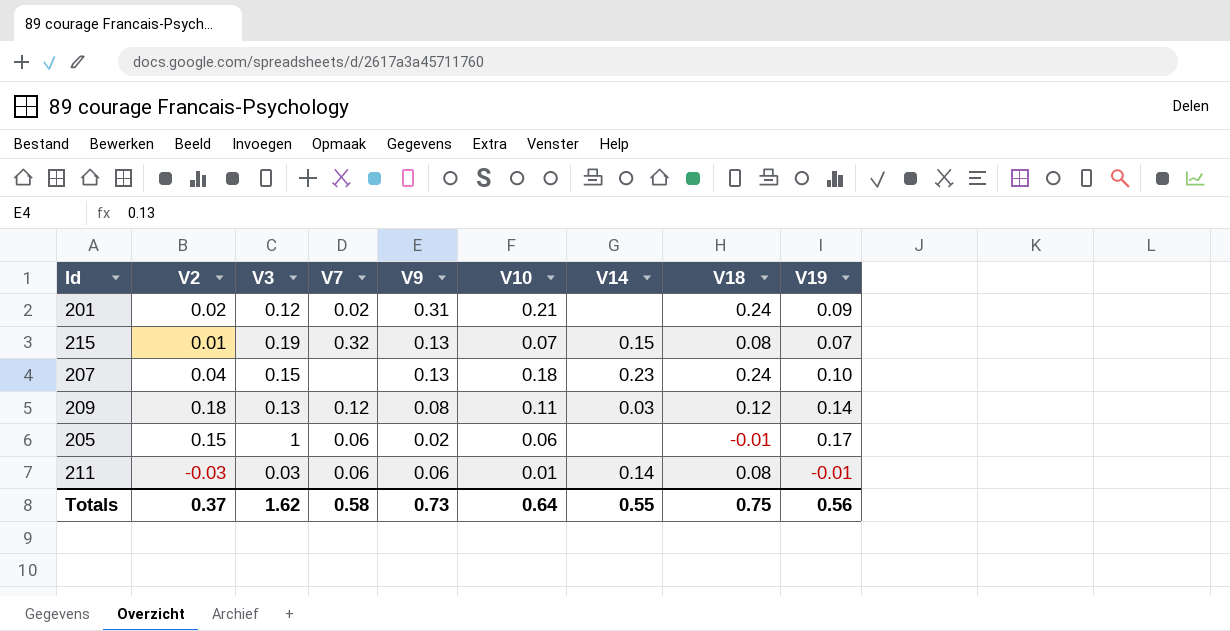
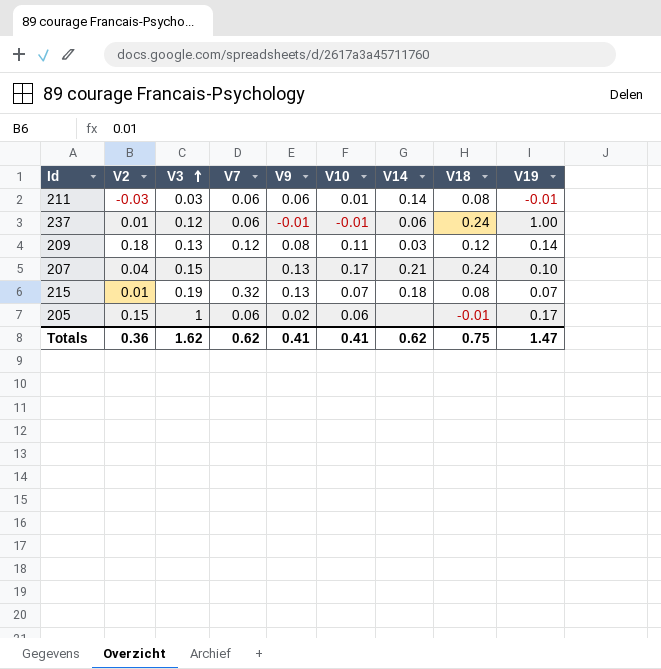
row order: none -> V3 ascending
row 201: 0.02 | 0.12 | 0.02 | 0.31 | 0.21 | none | 0.24 | 0.09 -> none
row 237: none -> 0.01 | 0.12 | 0.06 | -0.01 | -0.01 | 0.06 | 0.24 | 1.00
207 | V10: 0.18 -> 0.17
207 | V14: 0.23 -> 0.21
215 | V14: 0.15 -> 0.18
Totals | V2: 0.37 -> 0.36
Totals | V7: 0.58 -> 0.62
Totals | V9: 0.73 -> 0.41
Totals | V10: 0.64 -> 0.41
Totals | V14: 0.55 -> 0.62
Totals | V19: 0.56 -> 1.47

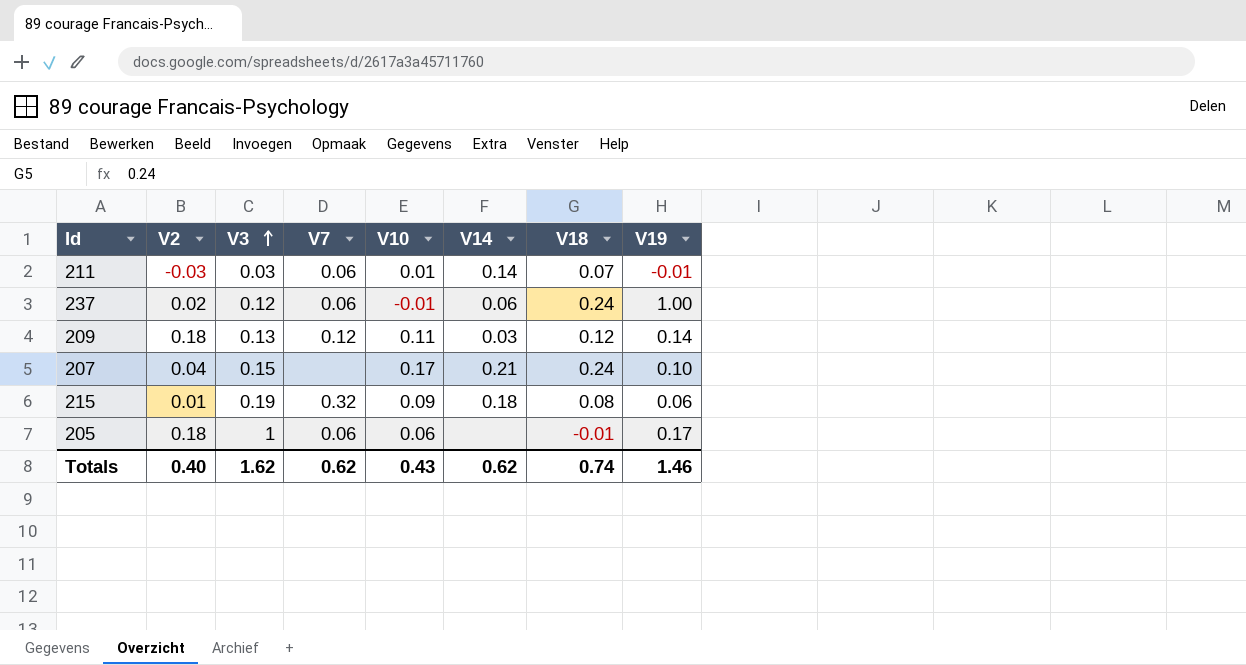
column V9 | position: 5 -> none
211 | V18: 0.08 -> 0.07
237 | V2: 0.01 -> 0.02
215 | V10: 0.07 -> 0.09
215 | V19: 0.07 -> 0.06
205 | V2: 0.15 -> 0.18
Totals | V2: 0.36 -> 0.40
Totals | V10: 0.41 -> 0.43
Totals | V18: 0.75 -> 0.74
Totals | V19: 1.47 -> 1.46

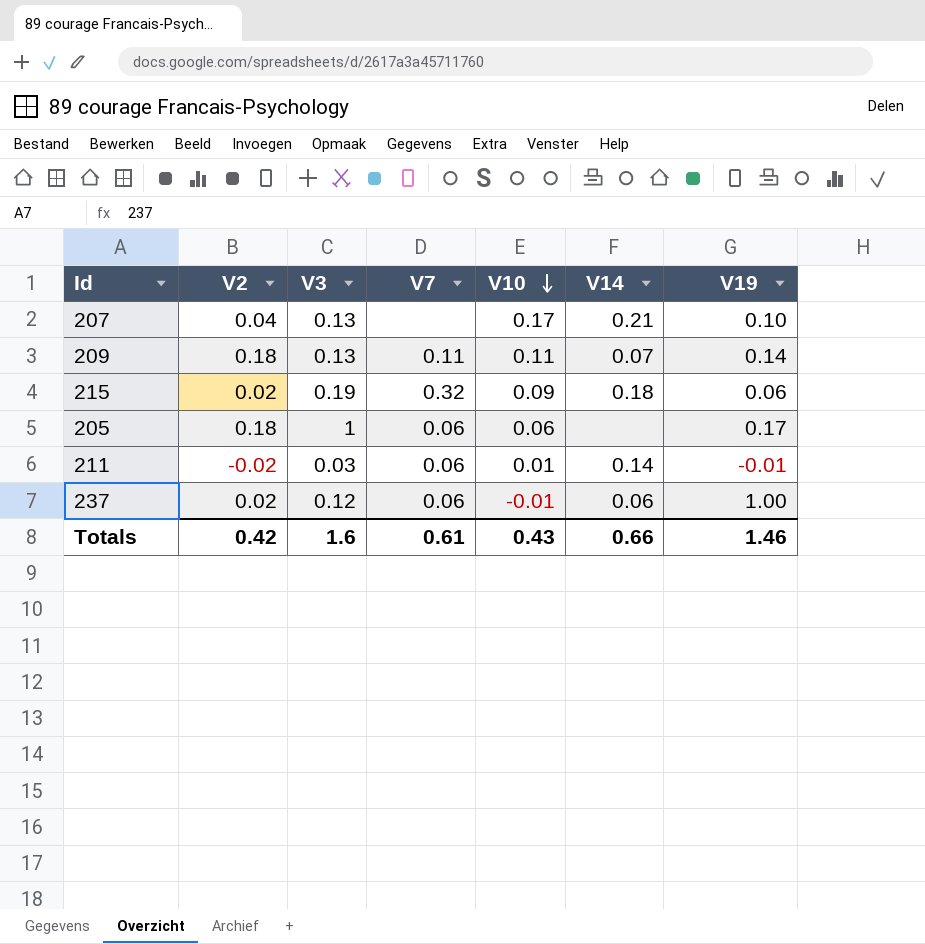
row order: V3 ascending -> V10 descending
column V18 | position: 7 -> none
207 | V3: 0.15 -> 0.13
209 | V7: 0.12 -> 0.11
209 | V14: 0.03 -> 0.07
215 | V2: 0.01 -> 0.02
211 | V2: -0.03 -> -0.02
Totals | V2: 0.40 -> 0.42
Totals | V3: 1.62 -> 1.6
Totals | V7: 0.62 -> 0.61
Totals | V14: 0.62 -> 0.66

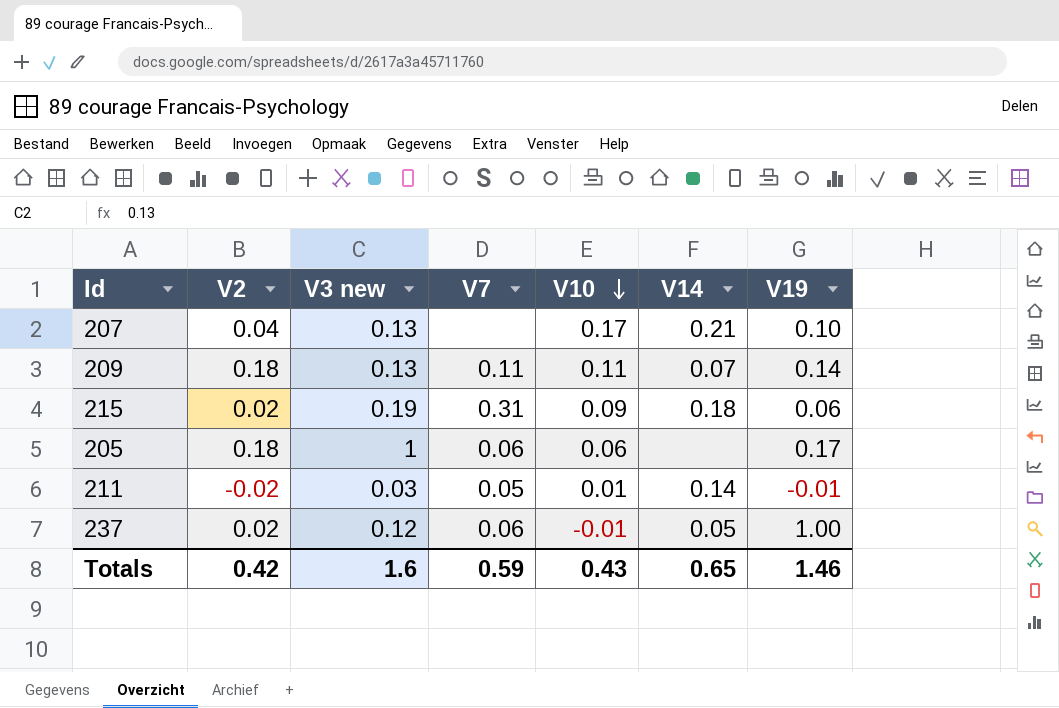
column name: V3 -> V3 new
215 | V7: 0.32 -> 0.31
211 | V7: 0.06 -> 0.05
237 | V14: 0.06 -> 0.05
Totals | V7: 0.61 -> 0.59
Totals | V14: 0.66 -> 0.65

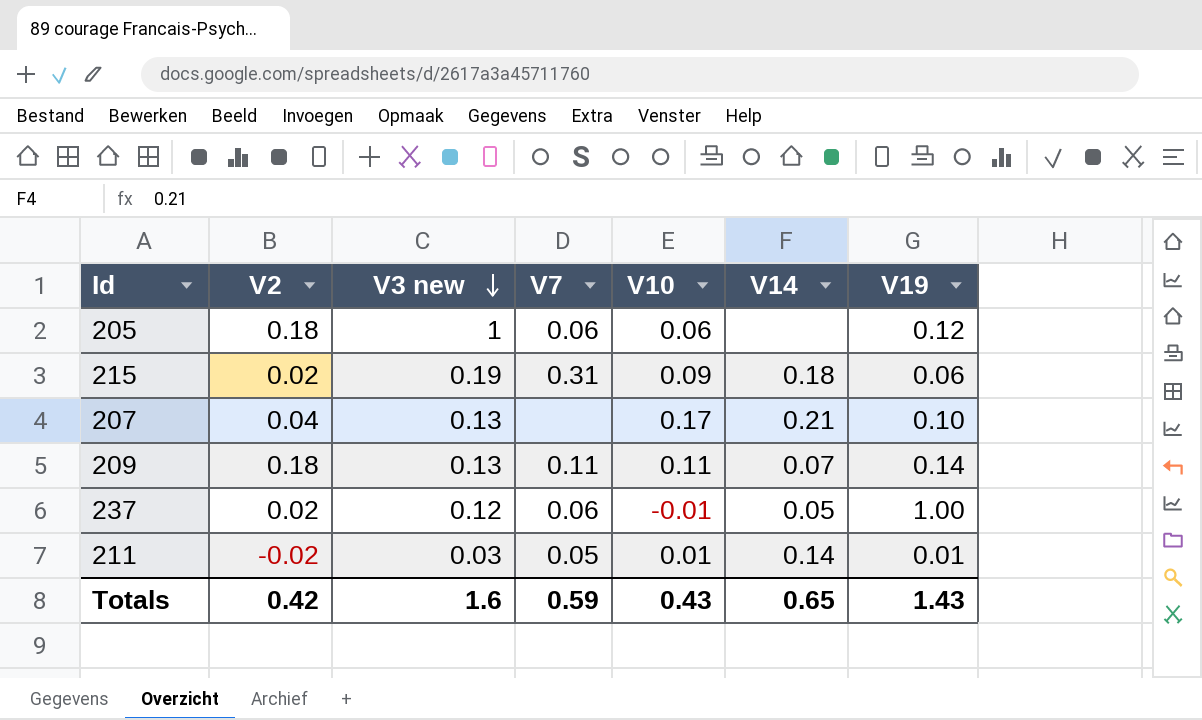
row order: V10 descending -> V3 new descending
205 | V19: 0.17 -> 0.12
211 | V19: -0.01 -> 0.01
Totals | V19: 1.46 -> 1.43

